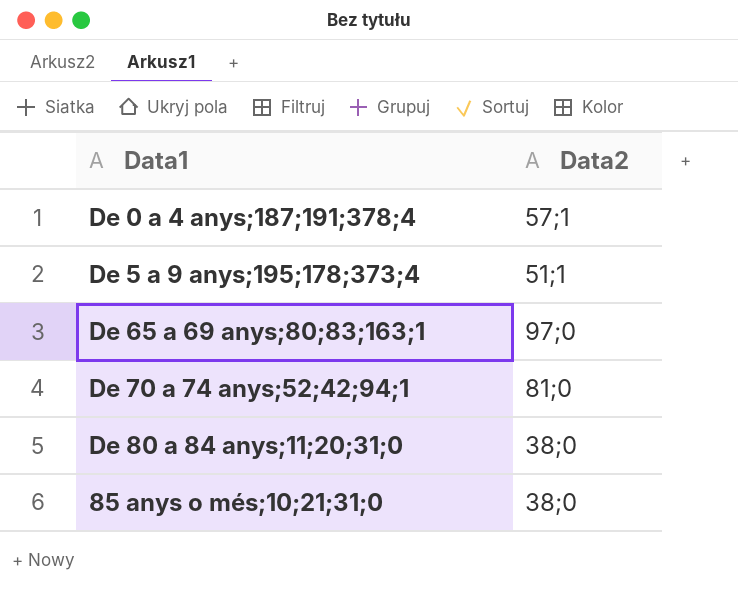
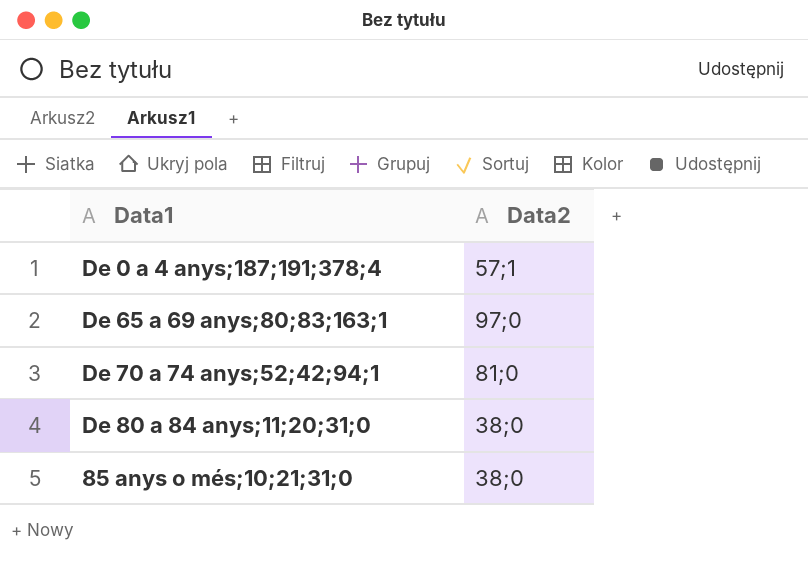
row De 5 a 9 anys;195;178;373;4: 51;1 -> none

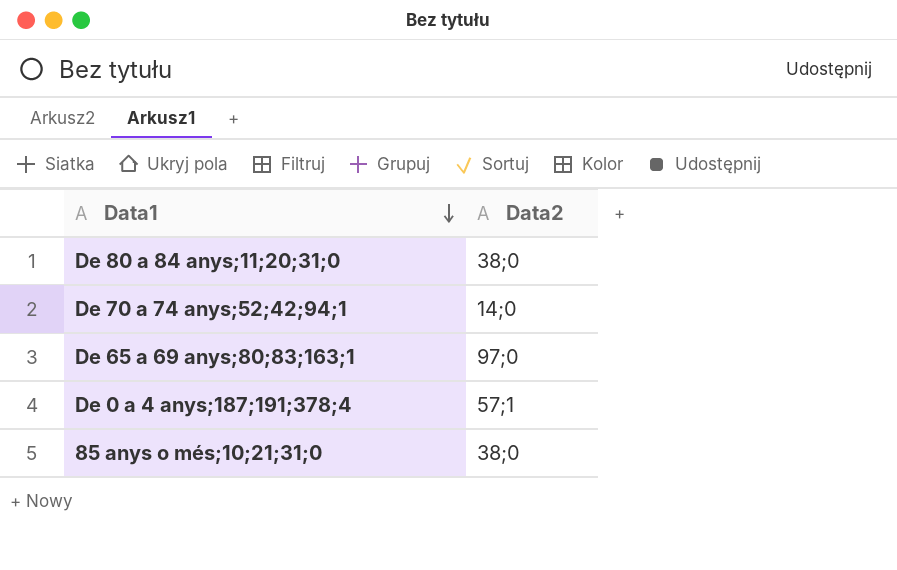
row order: none -> Data1 descending
De 70 a 74 anys;52;42;94;1 | Data2: 81;0 -> 14;0

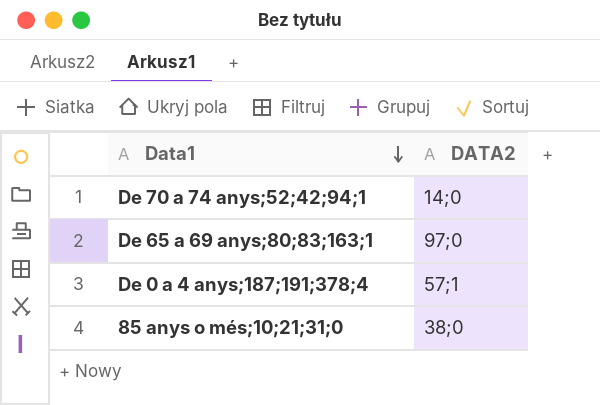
column name: Data2 -> DATA2
row De 80 a 84 anys;11;20;31;0: 38;0 -> none

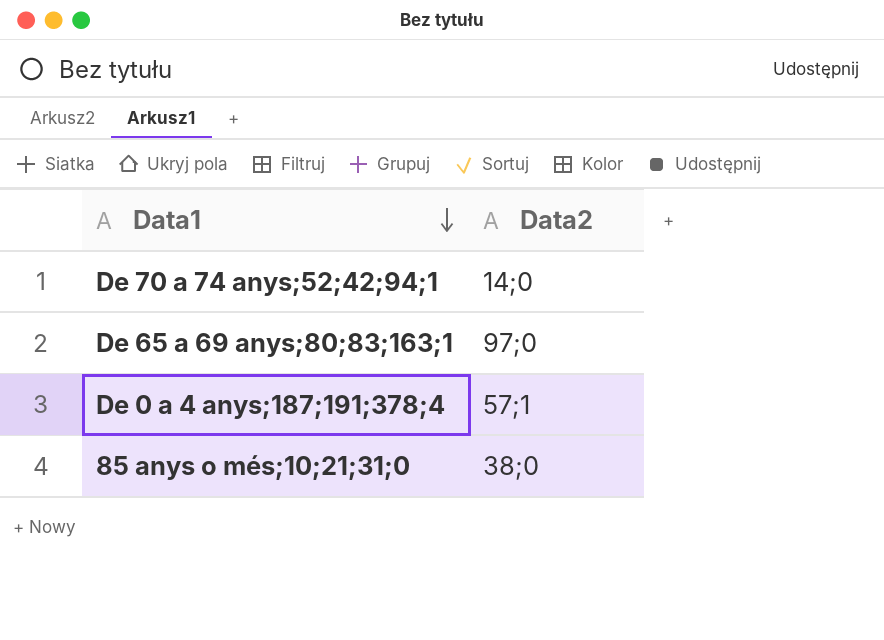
column name: DATA2 -> Data2

